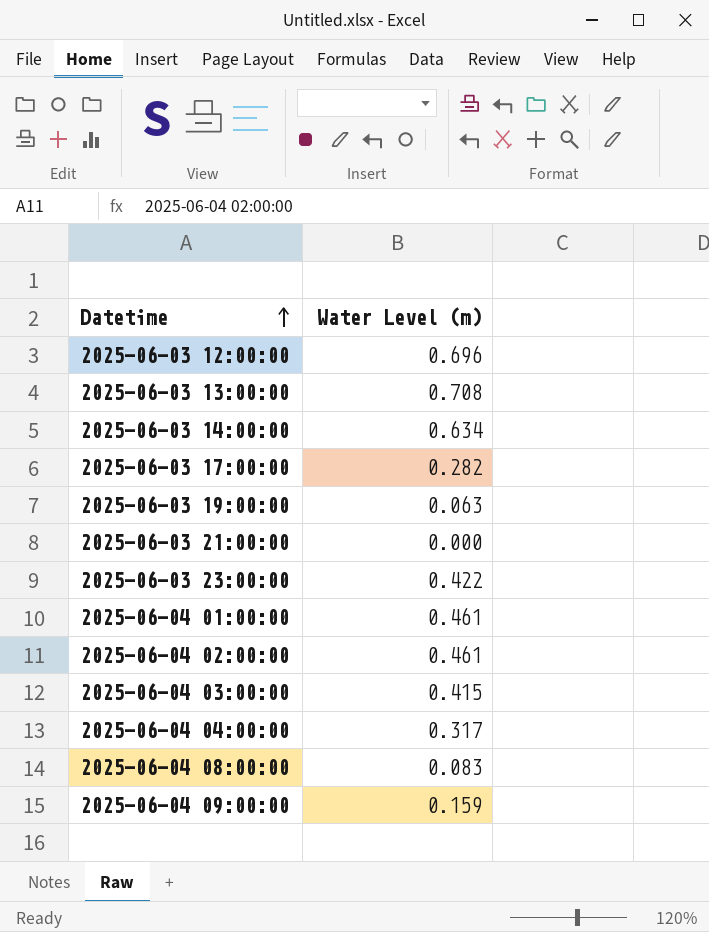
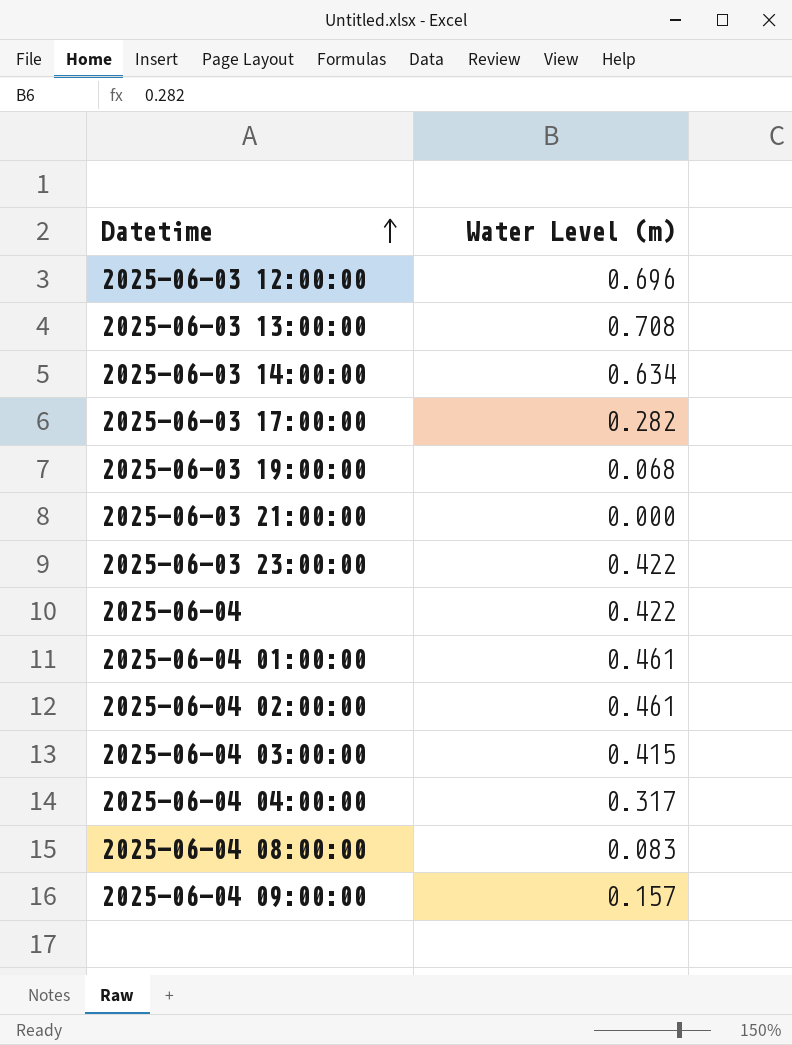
2025-06-03 19:00:00 | Water Level (m): 0.063 -> 0.068
row 2025-06-04: none -> 0.422
2025-06-04 09:00:00 | Water Level (m): 0.159 -> 0.157

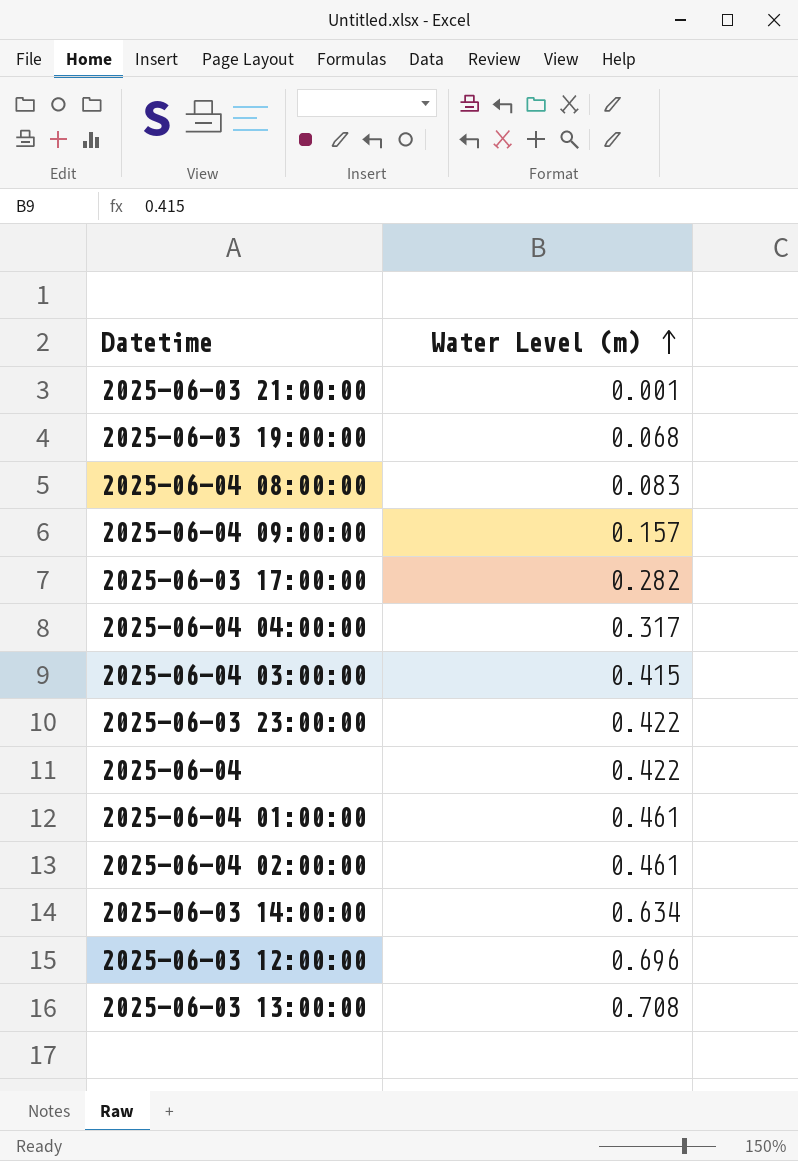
row order: Datetime ascending -> Water Level (m) ascending
2025-06-03 21:00:00 | Water Level (m): 0.000 -> 0.001

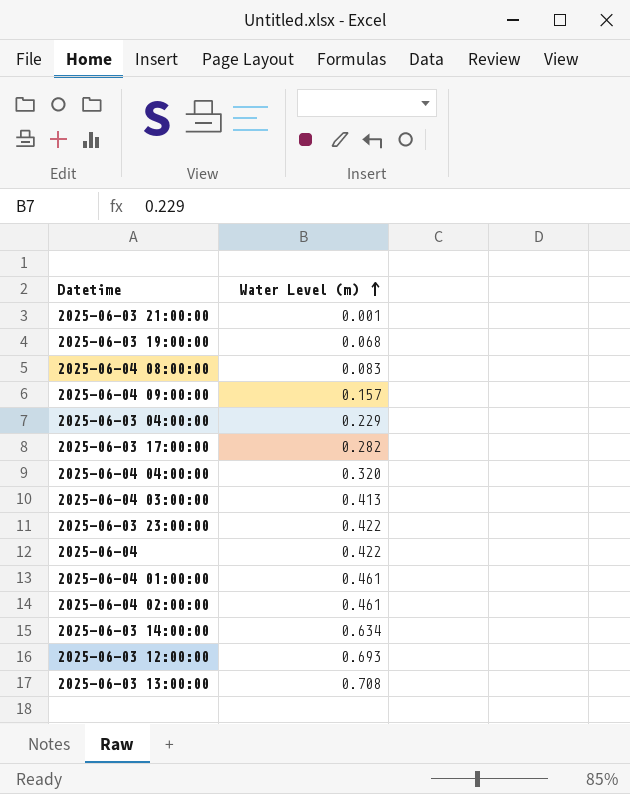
row 2025-06-03 04:00:00: none -> 0.229
2025-06-04 04:00:00 | Water Level (m): 0.317 -> 0.320
2025-06-04 03:00:00 | Water Level (m): 0.415 -> 0.413
2025-06-03 12:00:00 | Water Level (m): 0.696 -> 0.693

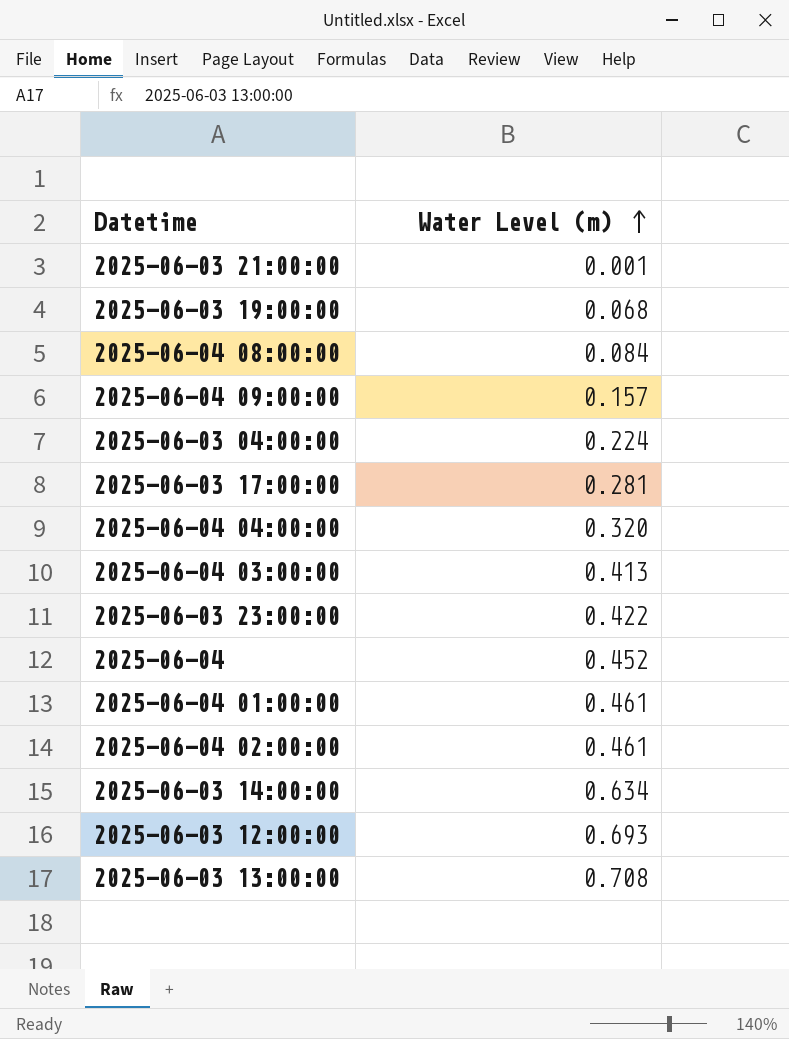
2025-06-04 08:00:00 | Water Level (m): 0.083 -> 0.084
2025-06-03 04:00:00 | Water Level (m): 0.229 -> 0.224
2025-06-03 17:00:00 | Water Level (m): 0.282 -> 0.281
2025-06-04 | Water Level (m): 0.422 -> 0.452

